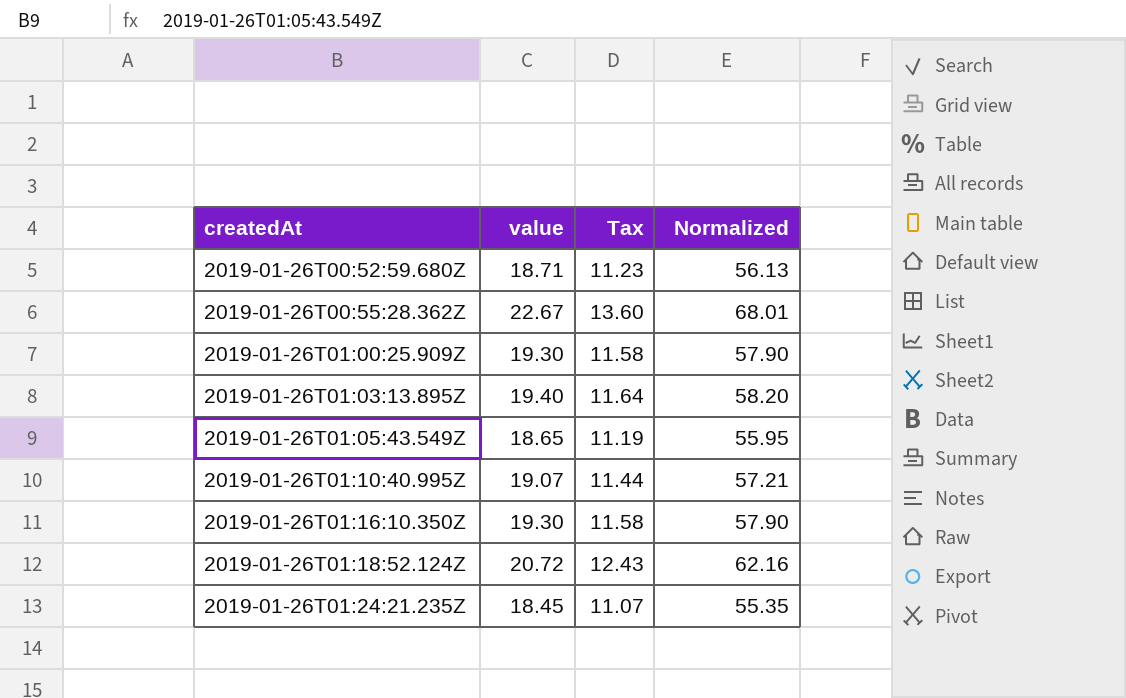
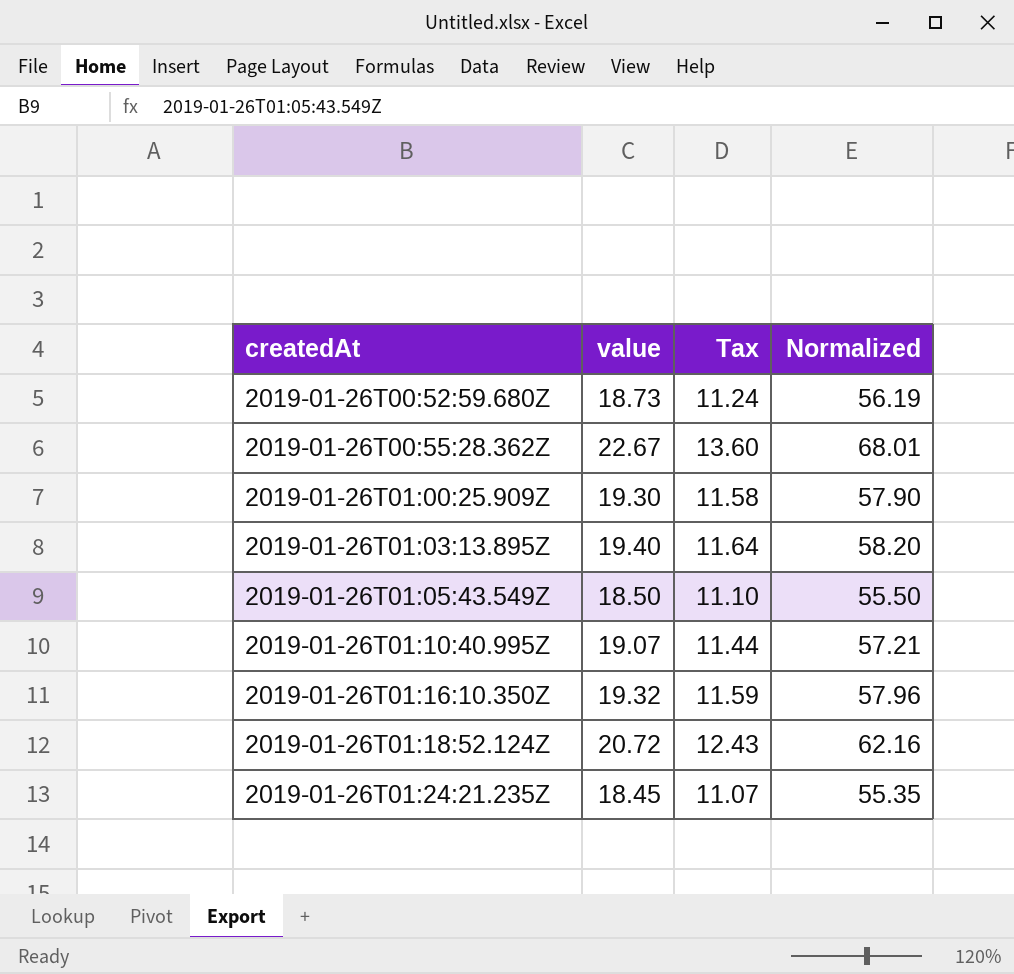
2019-01-26T00:52:59.680Z | value: 18.71 -> 18.73
2019-01-26T00:52:59.680Z | Tax: 11.23 -> 11.24
2019-01-26T00:52:59.680Z | Normalized: 56.13 -> 56.19
2019-01-26T01:05:43.549Z | value: 18.65 -> 18.50
2019-01-26T01:05:43.549Z | Tax: 11.19 -> 11.10
2019-01-26T01:05:43.549Z | Normalized: 55.95 -> 55.50
2019-01-26T01:16:10.350Z | value: 19.30 -> 19.32
2019-01-26T01:16:10.350Z | Tax: 11.58 -> 11.59
2019-01-26T01:16:10.350Z | Normalized: 57.90 -> 57.96

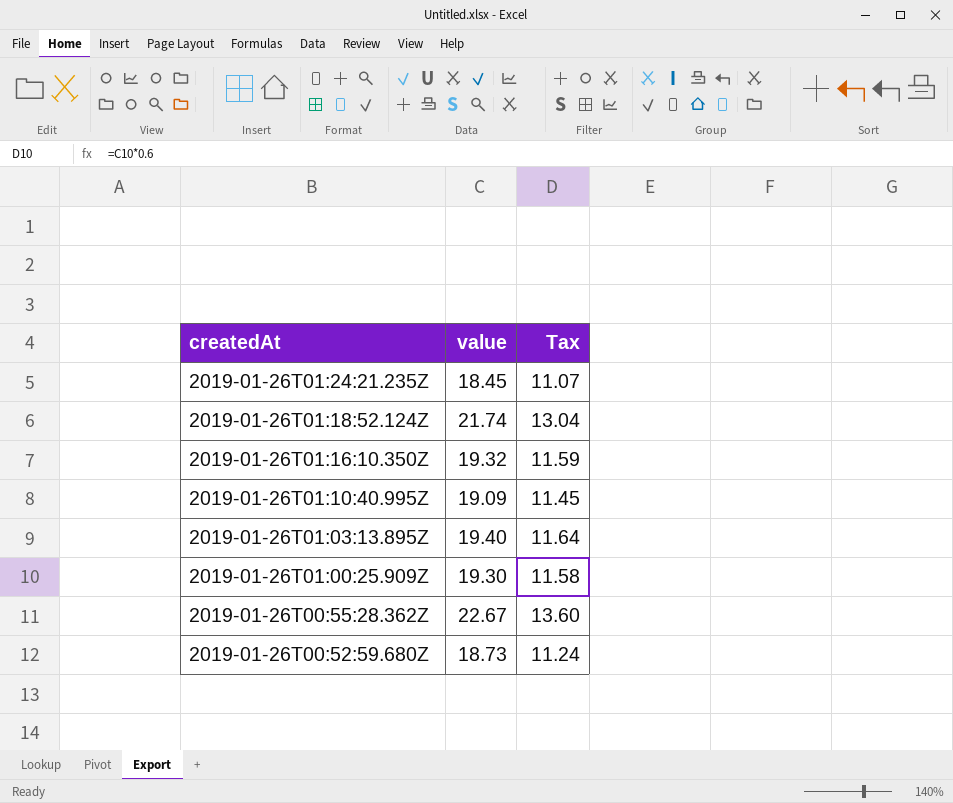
row order: createdAt ascending -> createdAt descending
column Normalized | formula: [value] * 3 -> none
row 2019-01-26T01:05:43.549Z: 18.50 | 11.10 | 55.50 -> none
2019-01-26T01:18:52.124Z | value: 20.72 -> 21.74
2019-01-26T01:18:52.124Z | Tax: 12.43 -> 13.04
2019-01-26T01:10:40.995Z | value: 19.07 -> 19.09
2019-01-26T01:10:40.995Z | Tax: 11.44 -> 11.45

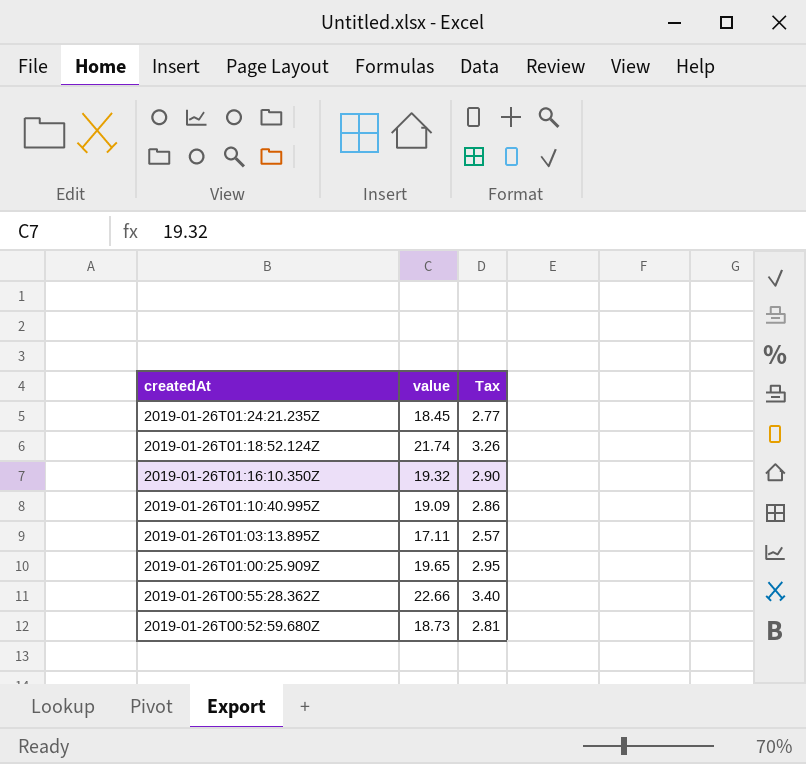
column Tax | formula: [value] * 0.6 -> [value] * 0.15
2019-01-26T01:03:13.895Z | value: 19.40 -> 17.11
2019-01-26T01:00:25.909Z | value: 19.30 -> 19.65
2019-01-26T00:55:28.362Z | value: 22.67 -> 22.66

